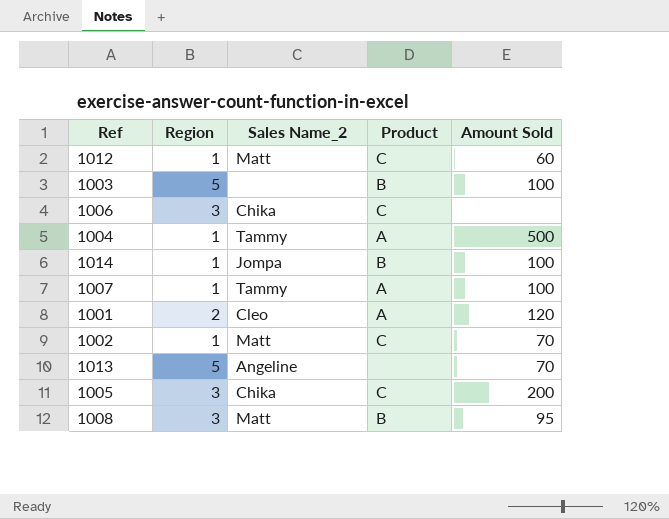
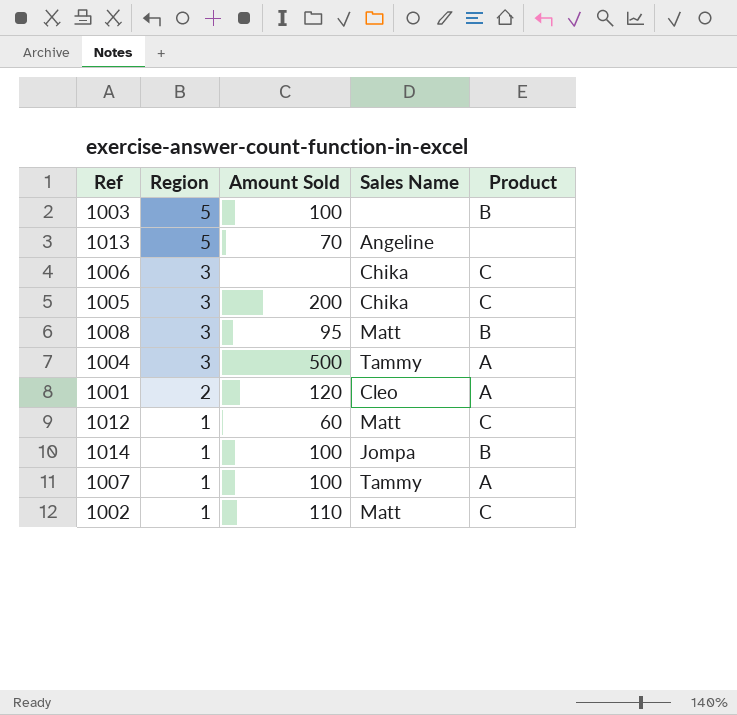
row order: none -> Region descending
column Amount Sold | position: 5 -> 3
column name: Sales Name_2 -> Sales Name
1004 | Region: 1 -> 3
1002 | Amount Sold: 70 -> 110

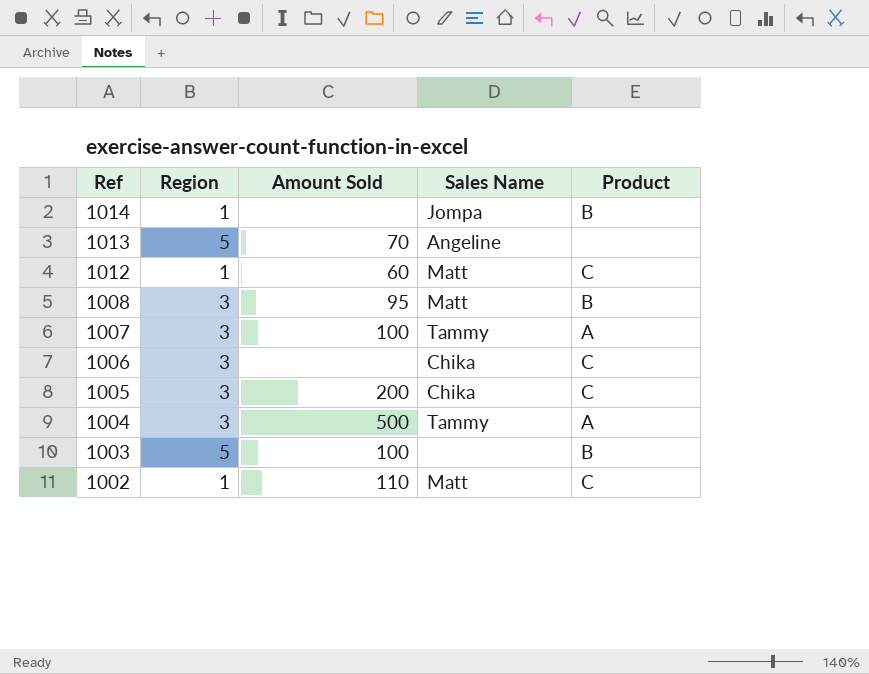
row order: Region descending -> Ref descending
row 1001: 2 | 120 | Cleo | A -> none
1014 | Amount Sold: 100 -> none
1007 | Region: 1 -> 3

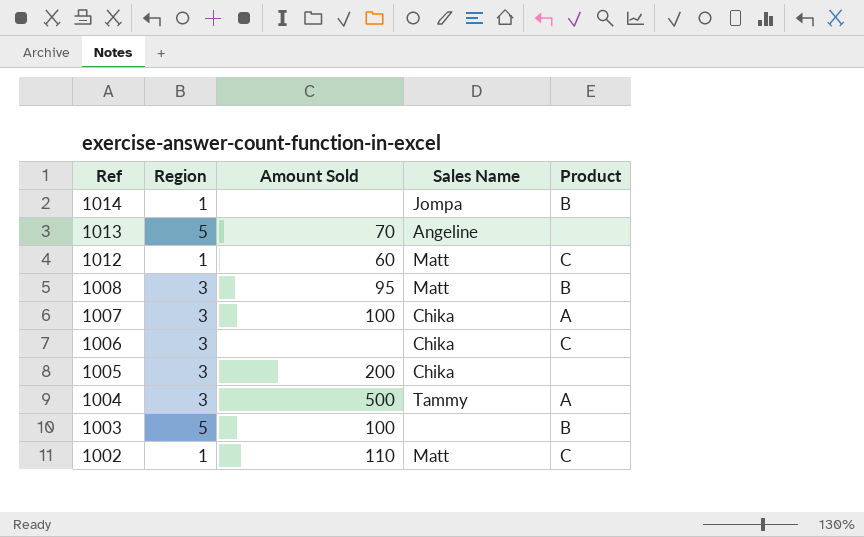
1007 | Sales Name: Tammy -> Chika
1005 | Product: C -> none

